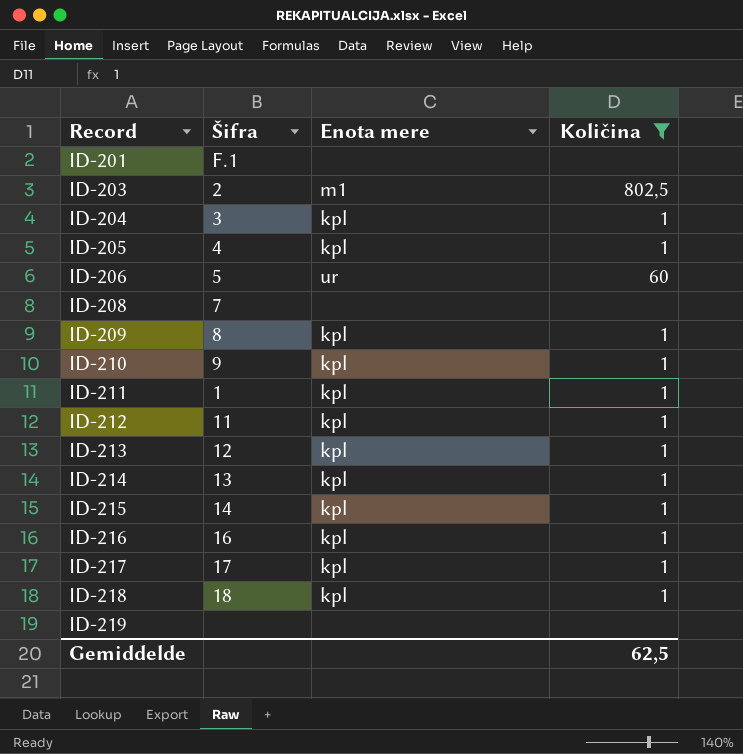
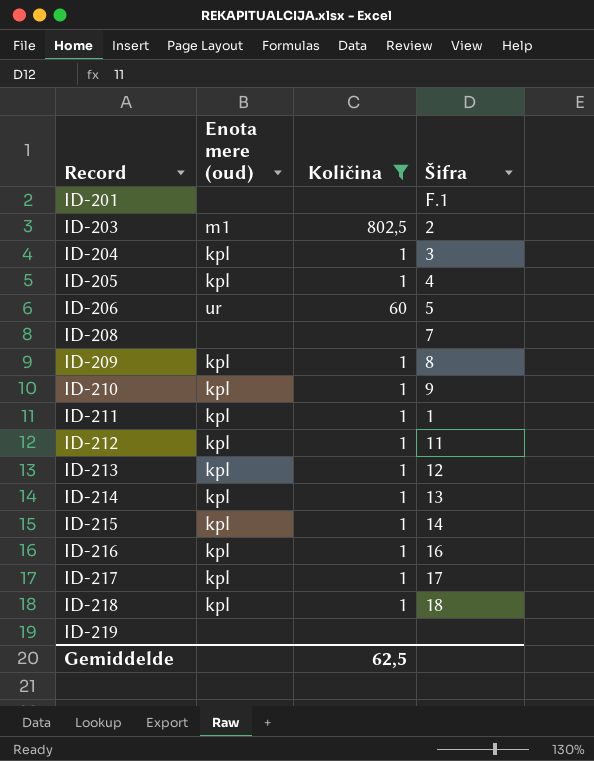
column name: Enota mere -> Enota mere (oud)
column Šifra | position: 2 -> 4

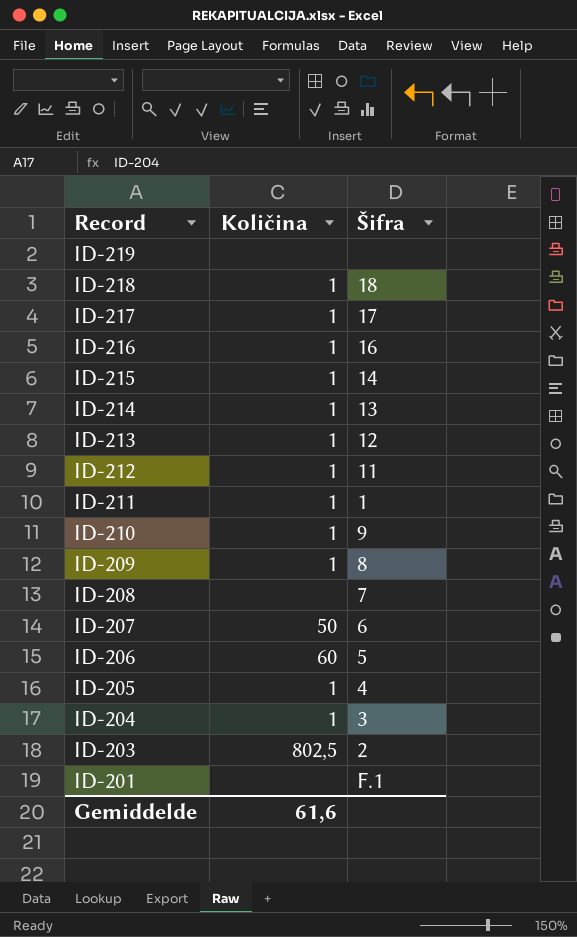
filter: Količina != 50 -> none
row order: Record ascending -> Record descending
column Enota mere (oud) | position: 2 -> none
Gemiddelde | Količina: 62,5 -> 61,6

